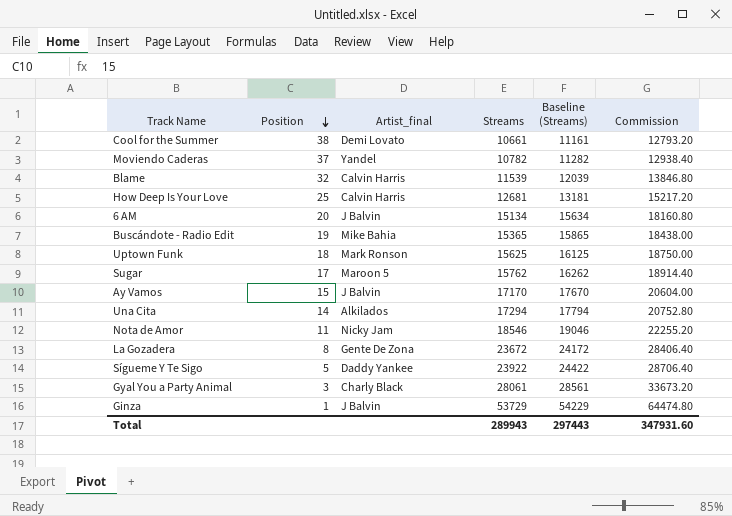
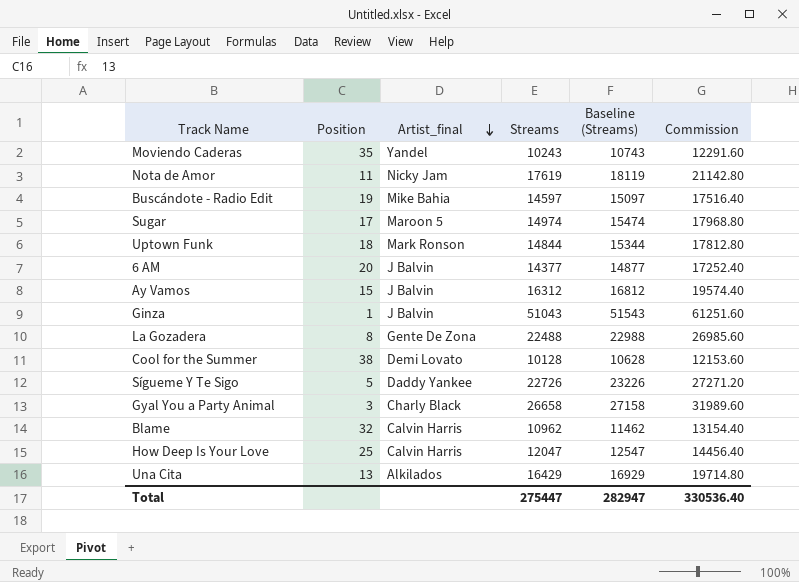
row order: Position descending -> Artist_final descending
Moviendo Caderas | Position: 37 -> 35
Moviendo Caderas | Streams: 10782 -> 10243
Moviendo Caderas | Baseline (Streams): 11282 -> 10743
Moviendo Caderas | Commission: 12938.40 -> 12291.60
Nota de Amor | Streams: 18546 -> 17619
Nota de Amor | Baseline (Streams): 19046 -> 18119
Nota de Amor | Commission: 22255.20 -> 21142.80
Buscándote - Radio Edit | Streams: 15365 -> 14597
Buscándote - Radio Edit | Baseline (Streams): 15865 -> 15097
Buscándote - Radio Edit | Commission: 18438.00 -> 17516.40
Sugar | Streams: 15762 -> 14974
Sugar | Baseline (Streams): 16262 -> 15474
Sugar | Commission: 18914.40 -> 17968.80
Uptown Funk | Streams: 15625 -> 14844
Uptown Funk | Baseline (Streams): 16125 -> 15344
Uptown Funk | Commission: 18750.00 -> 17812.80
6 AM | Streams: 15134 -> 14377
6 AM | Baseline (Streams): 15634 -> 14877
6 AM | Commission: 18160.80 -> 17252.40
Ay Vamos | Streams: 17170 -> 16312
Ay Vamos | Baseline (Streams): 17670 -> 16812
Ay Vamos | Commission: 20604.00 -> 19574.40
Ginza | Streams: 53729 -> 51043
Ginza | Baseline (Streams): 54229 -> 51543
Ginza | Commission: 64474.80 -> 61251.60
La Gozadera | Streams: 23672 -> 22488
La Gozadera | Baseline (Streams): 24172 -> 22988
La Gozadera | Commission: 28406.40 -> 26985.60
Cool for the Summer | Streams: 10661 -> 10128
Cool for the Summer | Baseline (Streams): 11161 -> 10628
Cool for the Summer | Commission: 12793.20 -> 12153.60
Sígueme Y Te Sigo | Streams: 23922 -> 22726
Sígueme Y Te Sigo | Baseline (Streams): 24422 -> 23226
Sígueme Y Te Sigo | Commission: 28706.40 -> 27271.20
Gyal You a Party Animal | Streams: 28061 -> 26658
Gyal You a Party Animal | Baseline (Streams): 28561 -> 27158
Gyal You a Party Animal | Commission: 33673.20 -> 31989.60
Blame | Streams: 11539 -> 10962
Blame | Baseline (Streams): 12039 -> 11462
Blame | Commission: 13846.80 -> 13154.40
How Deep Is Your Love | Streams: 12681 -> 12047
How Deep Is Your Love | Baseline (Streams): 13181 -> 12547
How Deep Is Your Love | Commission: 15217.20 -> 14456.40
Una Cita | Position: 14 -> 13
Una Cita | Streams: 17294 -> 16429
Una Cita | Baseline (Streams): 17794 -> 16929
Una Cita | Commission: 20752.80 -> 19714.80
Total | Streams: 289943 -> 275447
Total | Baseline (Streams): 297443 -> 282947
Total | Commission: 347931.60 -> 330536.40

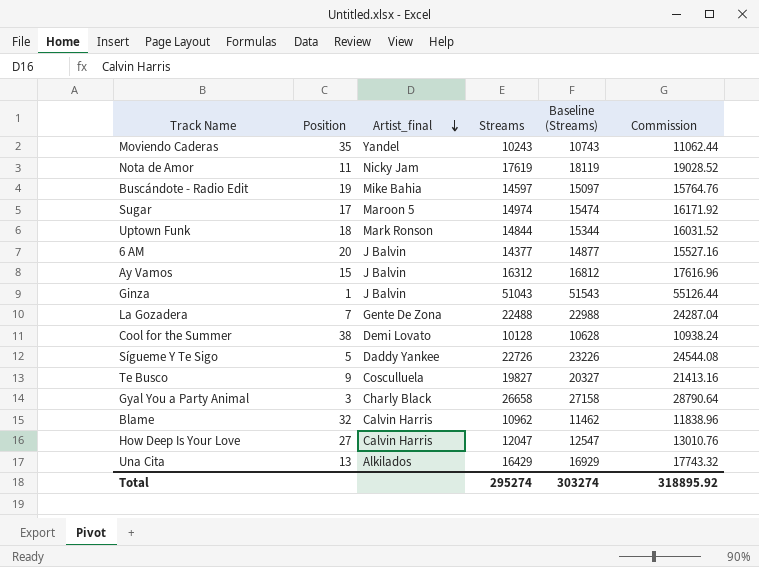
column Commission | formula: [Streams] * 1.2 -> [Streams] * 1.08
La Gozadera | Position: 8 -> 7
row Te Busco: none -> 9 | Cosculluela | 19827 | 20327 | 21413.16
How Deep Is Your Love | Position: 25 -> 27
Total | Streams: 275447 -> 295274
Total | Baseline (Streams): 282947 -> 303274
Total | Commission: 330536.40 -> 318895.92

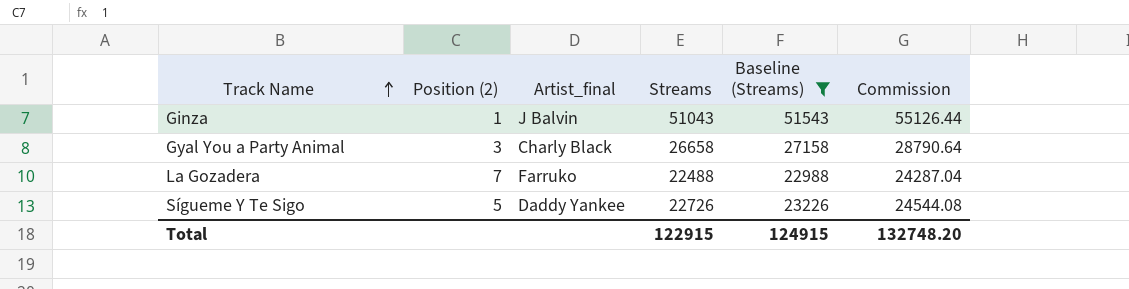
filter: none -> Baseline (Streams) >= 22988
row order: Artist_final descending -> Track Name ascending
column name: Position -> Position (2)
La Gozadera | Artist_final: Gente De Zona -> Farruko
Total | Streams: 295274 -> 122915
Total | Baseline (Streams): 303274 -> 124915
Total | Commission: 318895.92 -> 132748.20

